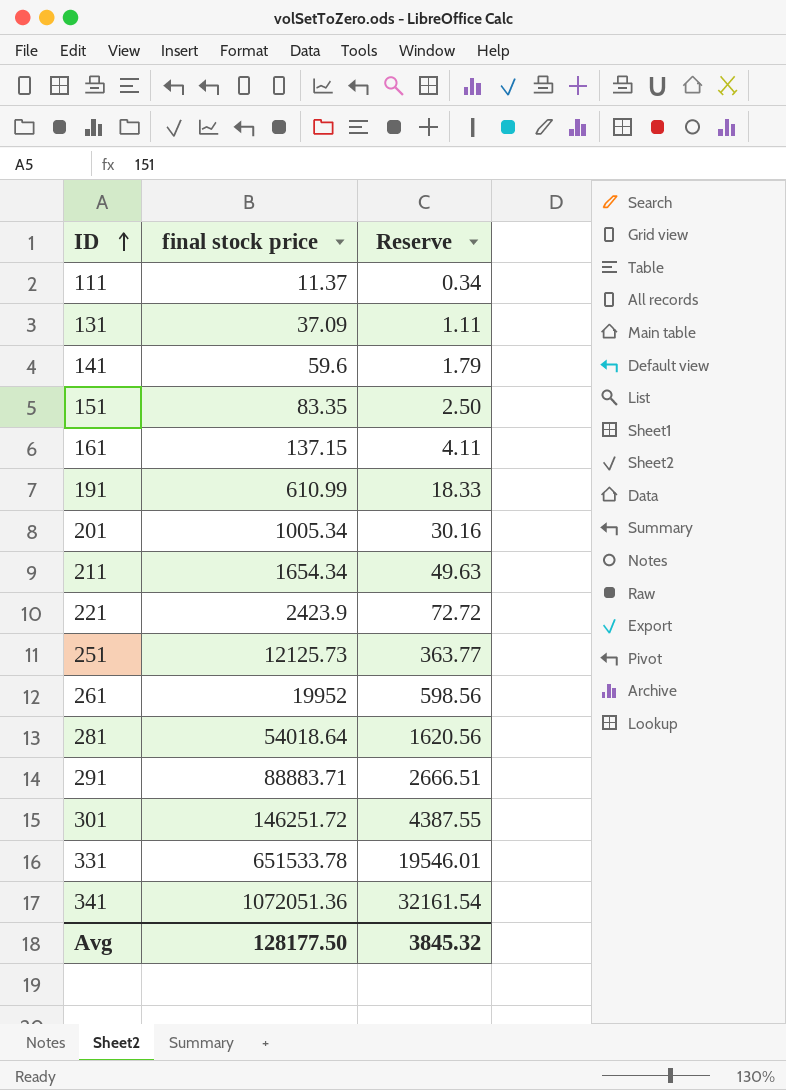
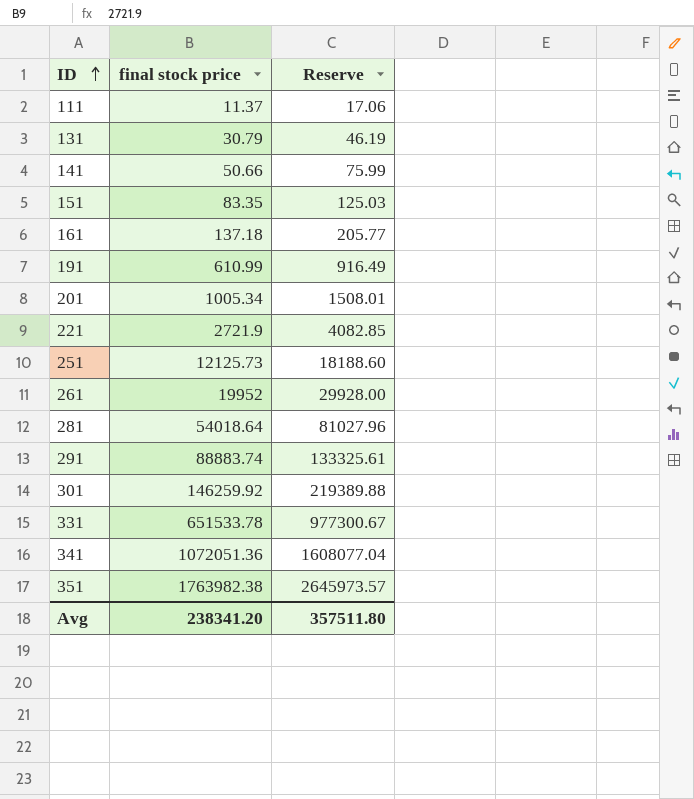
column Reserve | formula: [final stock price] * 0.03 -> [final stock price] * 1.5
row 211: 1654.34 | 49.63 -> none
131 | final stock price: 37.09 -> 30.79
141 | final stock price: 59.6 -> 50.66
161 | final stock price: 137.15 -> 137.18
221 | final stock price: 2423.9 -> 2721.9
291 | final stock price: 88883.71 -> 88883.74
301 | final stock price: 146251.72 -> 146259.92
row 351: none -> 1763982.38 | 2645973.57
Avg | final stock price: 128177.50 -> 238341.20
Avg | Reserve: 3845.32 -> 357511.80

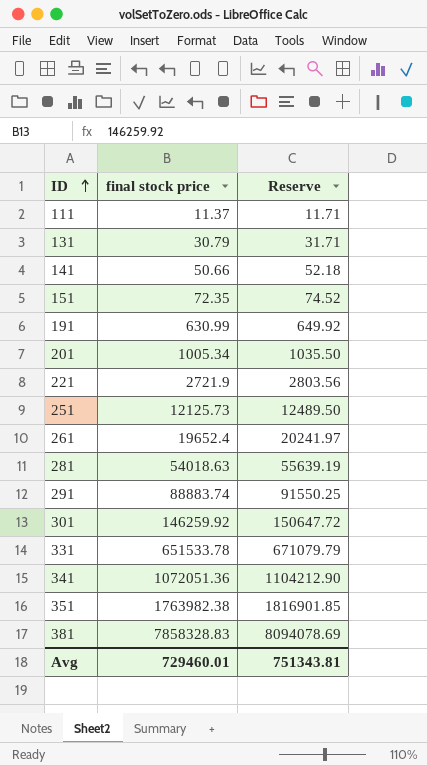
column Reserve | formula: [final stock price] * 1.5 -> [final stock price] * 1.03
row 161: 137.18 | 205.77 -> none
151 | final stock price: 83.35 -> 72.35
191 | final stock price: 610.99 -> 630.99
261 | final stock price: 19952 -> 19652.4
281 | final stock price: 54018.64 -> 54018.63
row 381: none -> 7858328.83 | 8094078.69
Avg | final stock price: 238341.20 -> 729460.01
Avg | Reserve: 357511.80 -> 751343.81

